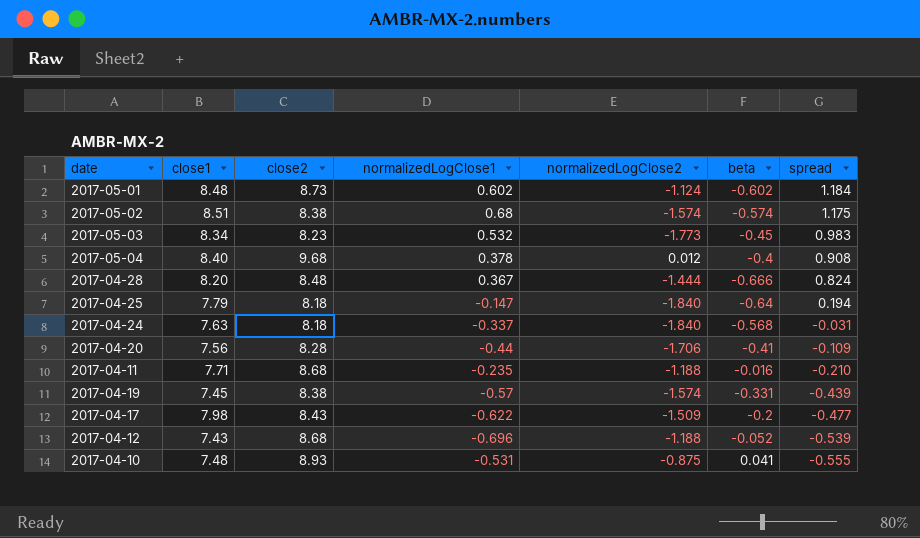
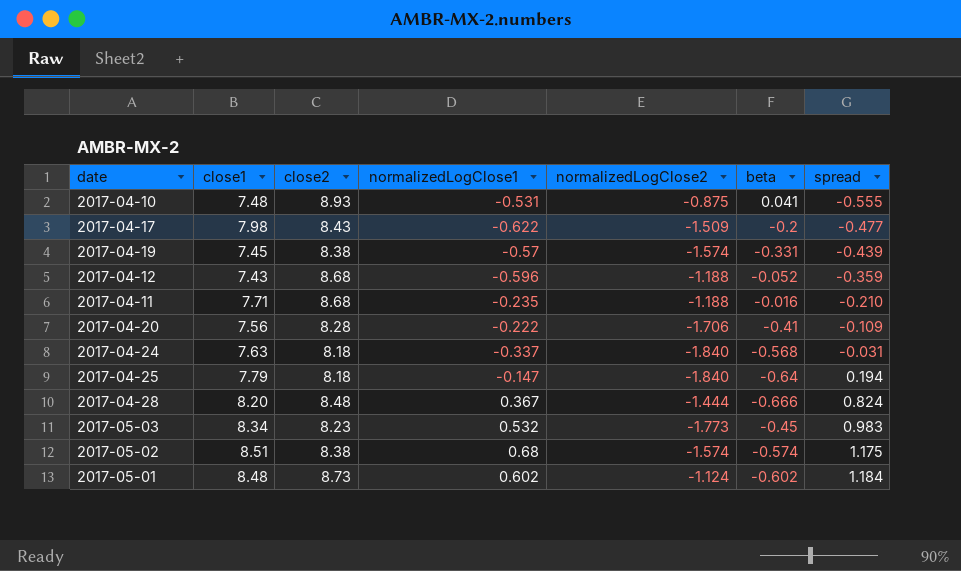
row order: spread descending -> spread ascending
row 2017-05-04: 8.40 | 9.68 | 0.378 | 0.012 | -0.4 | 0.908 -> none
2017-04-12 | normalizedLogClose1: -0.696 -> -0.596
2017-04-12 | spread: -0.539 -> -0.359
2017-04-20 | normalizedLogClose1: -0.44 -> -0.222

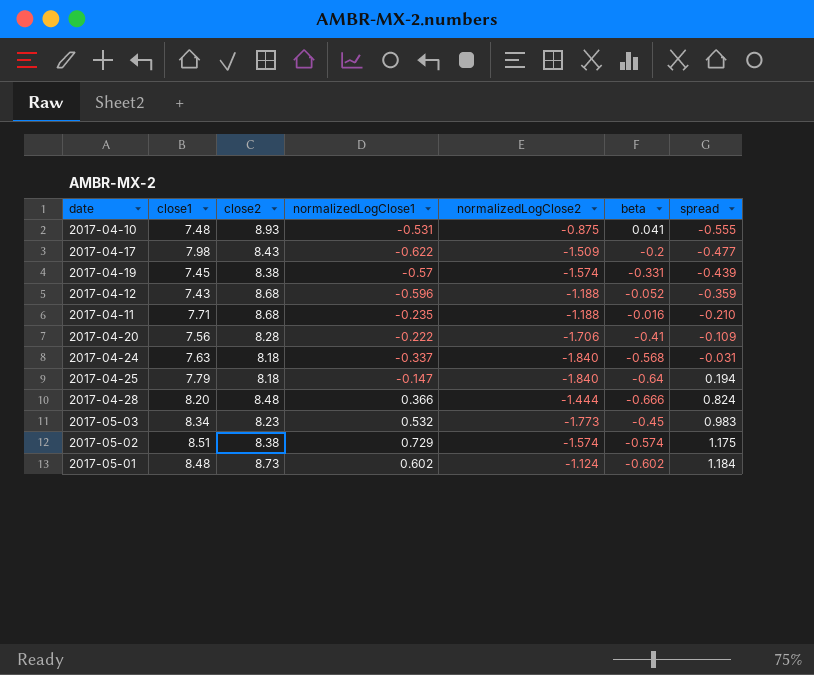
2017-04-28 | normalizedLogClose1: 0.367 -> 0.366
2017-05-02 | normalizedLogClose1: 0.68 -> 0.729

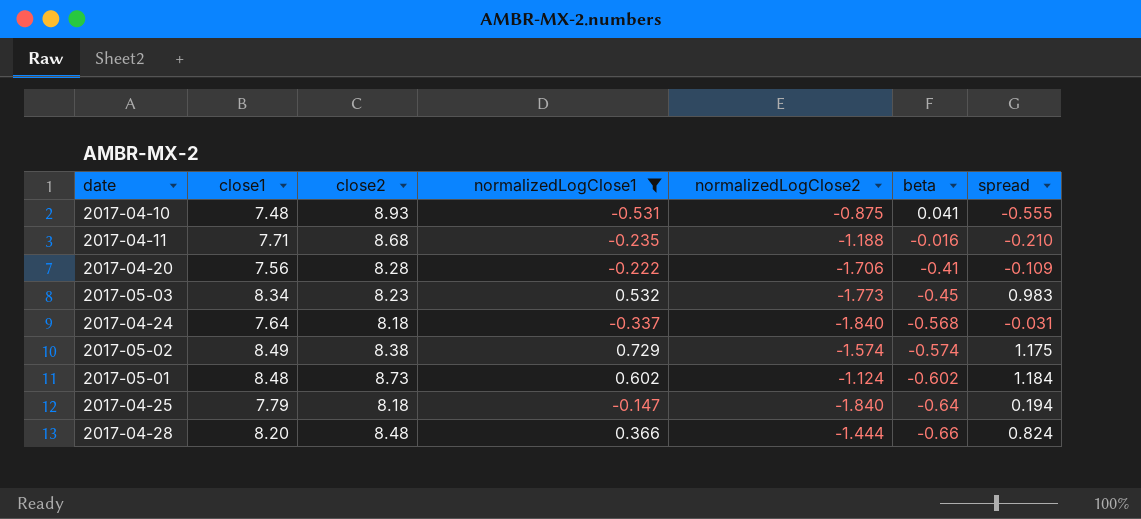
filter: none -> normalizedLogClose1 >= -0.531
row order: spread ascending -> beta descending
2017-04-24 | close1: 7.63 -> 7.64
2017-05-02 | close1: 8.51 -> 8.49
2017-04-28 | beta: -0.666 -> -0.66

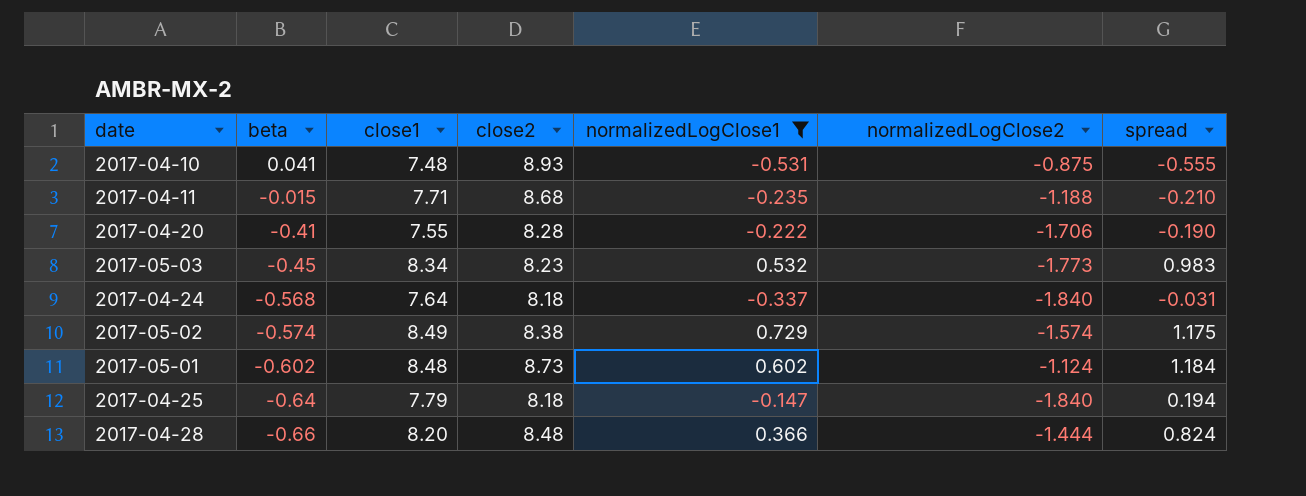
column beta | position: 6 -> 2
2017-04-11 | beta: -0.016 -> -0.015
2017-04-20 | close1: 7.56 -> 7.55
2017-04-20 | spread: -0.109 -> -0.190

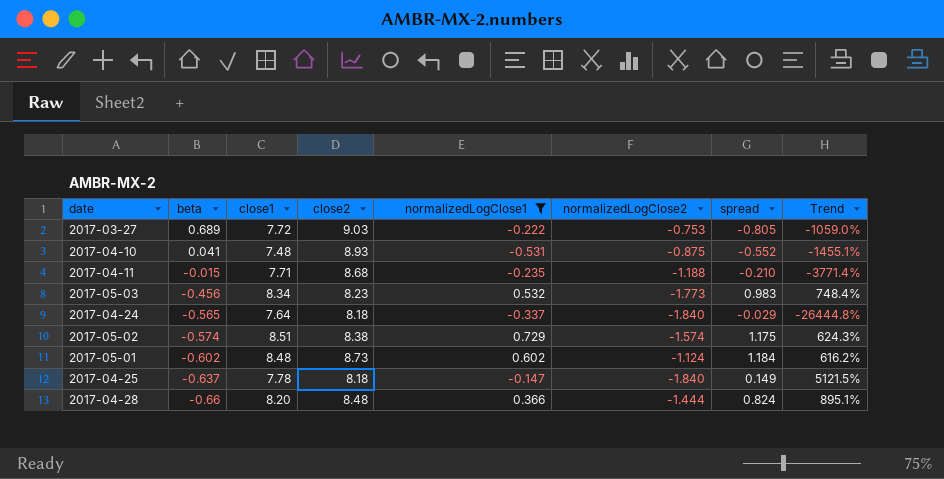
column Trend | formula: none -> ([close1] - [spread]) / [spread]
row 2017-04-20: -0.41 | 7.55 | 8.28 | -0.222 | -1.706 | -0.190 -> none
row 2017-03-27: none -> 0.689 | 7.72 | 9.03 | -0.222 | -0.753 | -0.805 | -1059.0%
2017-04-10 | spread: -0.555 -> -0.552
2017-05-03 | beta: -0.45 -> -0.456
2017-04-24 | beta: -0.568 -> -0.565
2017-04-24 | spread: -0.031 -> -0.029
2017-05-02 | close1: 8.49 -> 8.51
2017-04-25 | beta: -0.64 -> -0.637
2017-04-25 | close1: 7.79 -> 7.78
2017-04-25 | spread: 0.194 -> 0.149

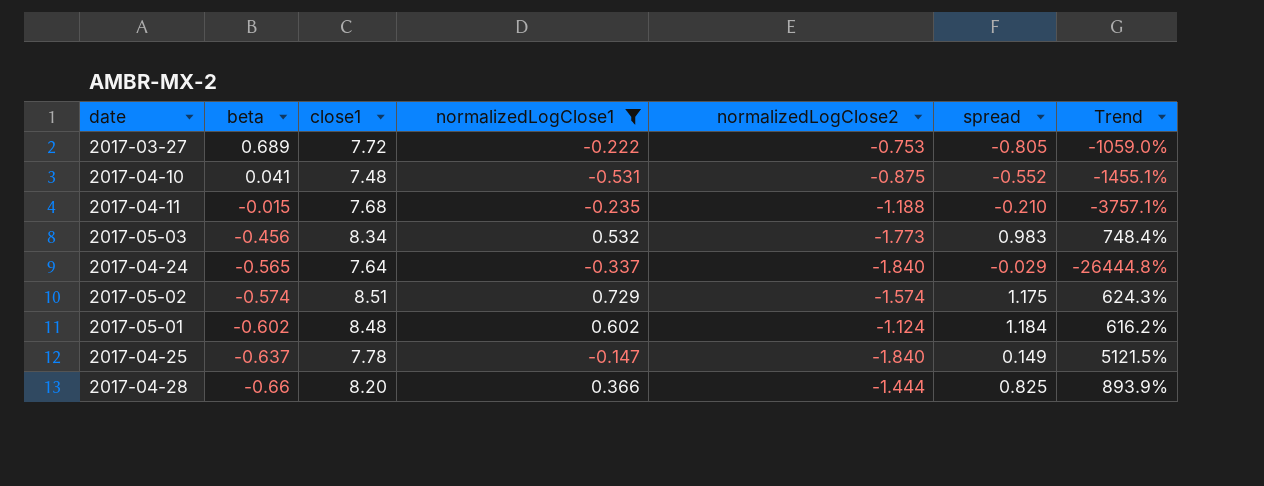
column close2 | position: 4 -> none
2017-04-11 | close1: 7.71 -> 7.68
2017-04-11 | Trend: -3771.4% -> -3757.1%
2017-04-28 | spread: 0.824 -> 0.825
2017-04-28 | Trend: 895.1% -> 893.9%

